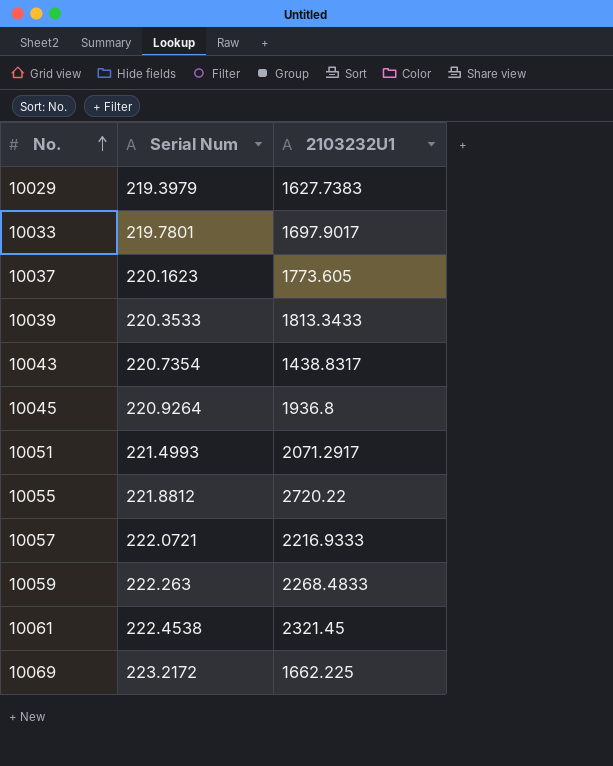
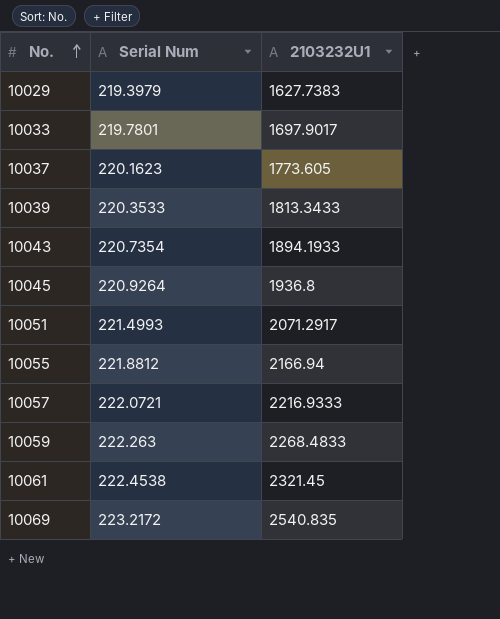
10043 | 2103232U1: 1438.8317 -> 1894.1933
10055 | 2103232U1: 2720.22 -> 2166.94
10069 | 2103232U1: 1662.225 -> 2540.835

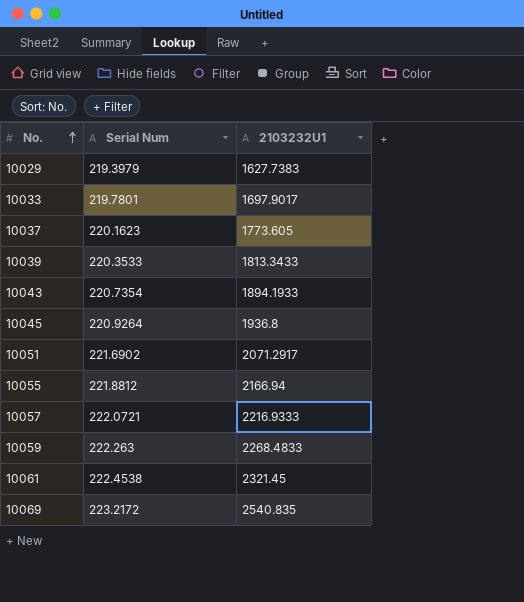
10051 | Serial Num: 221.4993 -> 221.6902

